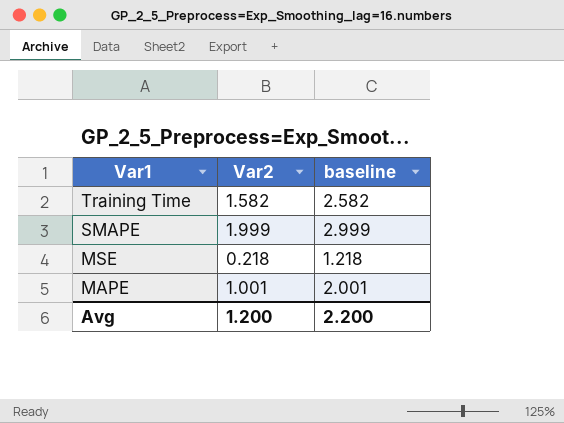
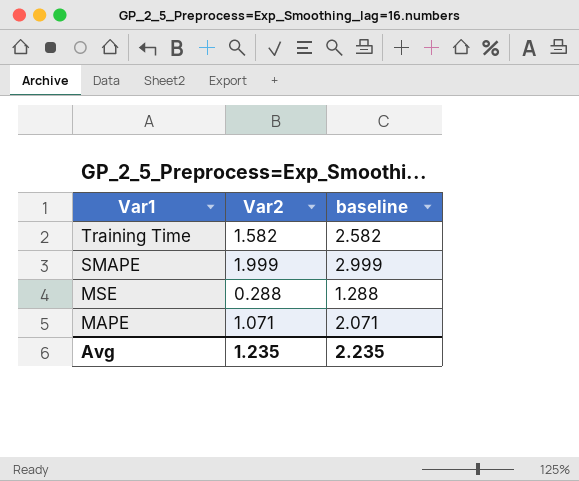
MSE | Var2: 0.218 -> 0.288
MSE | baseline: 1.218 -> 1.288
MAPE | Var2: 1.001 -> 1.071
MAPE | baseline: 2.001 -> 2.071
Avg | Var2: 1.200 -> 1.235
Avg | baseline: 2.200 -> 2.235

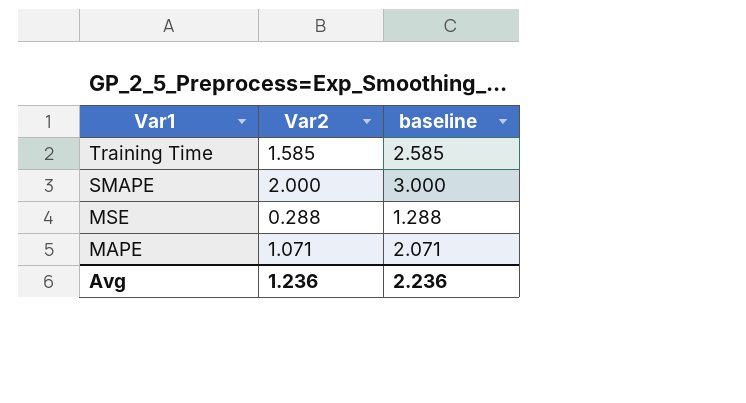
Training Time | Var2: 1.582 -> 1.585
Training Time | baseline: 2.582 -> 2.585
SMAPE | Var2: 1.999 -> 2.000
SMAPE | baseline: 2.999 -> 3.000
Avg | Var2: 1.235 -> 1.236
Avg | baseline: 2.235 -> 2.236

